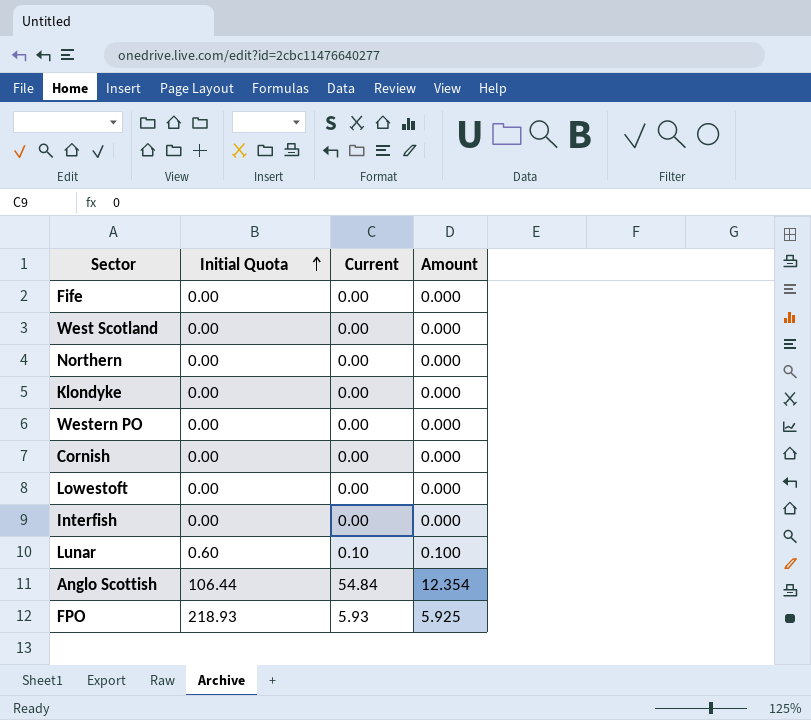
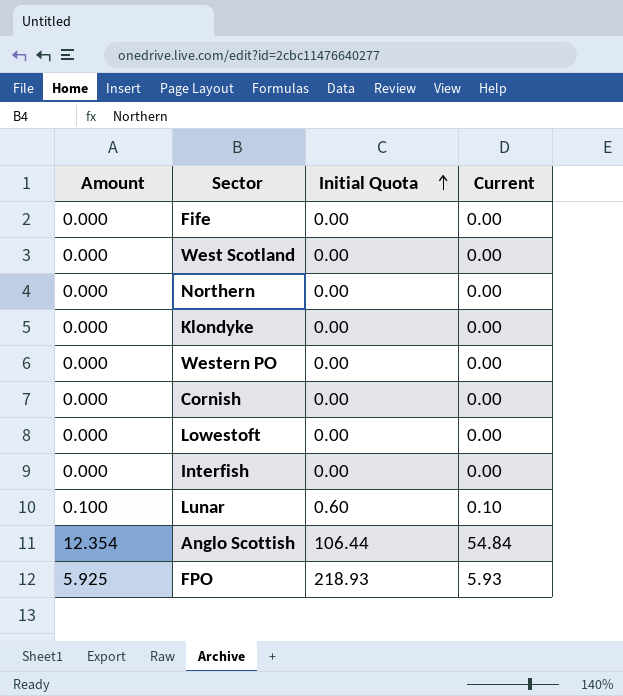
column Amount | position: 4 -> 1

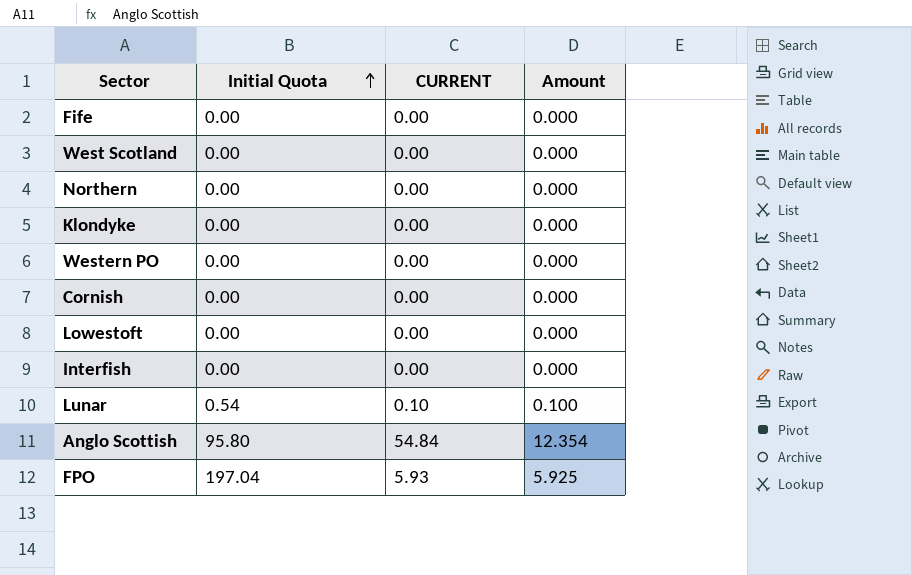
column name: Current -> CURRENT
column Amount | position: 1 -> 4
Lunar | Initial Quota: 0.60 -> 0.54
Anglo Scottish | Initial Quota: 106.44 -> 95.80
FPO | Initial Quota: 218.93 -> 197.04

